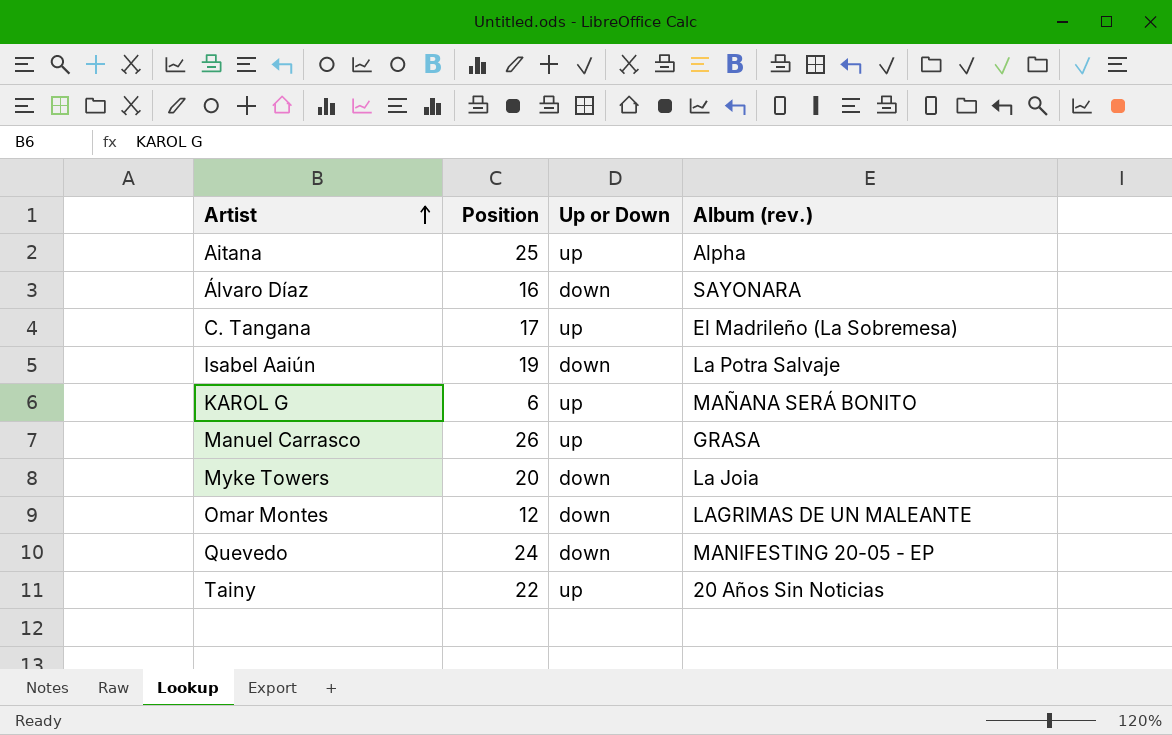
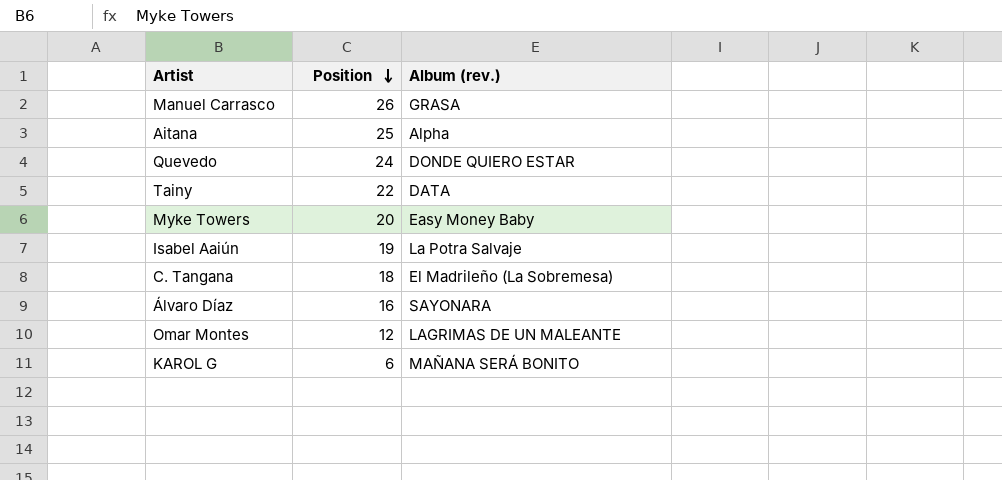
row order: Artist ascending -> Position descending
column Up or Down | position: 3 -> none
Quevedo | Album (rev.): MANIFESTING 20-05 - EP -> DONDE QUIERO ESTAR
Tainy | Album (rev.): 20 Años Sin Noticias -> DATA
Myke Towers | Album (rev.): La Joia -> Easy Money Baby
C. Tangana | Position: 17 -> 18

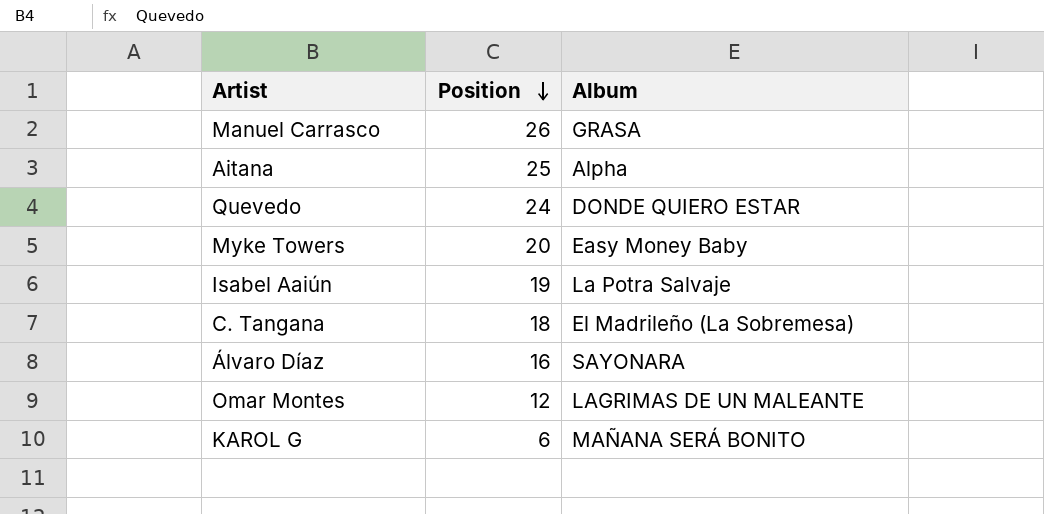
column name: Album (rev.) -> Album
row Tainy: 22 | DATA -> none

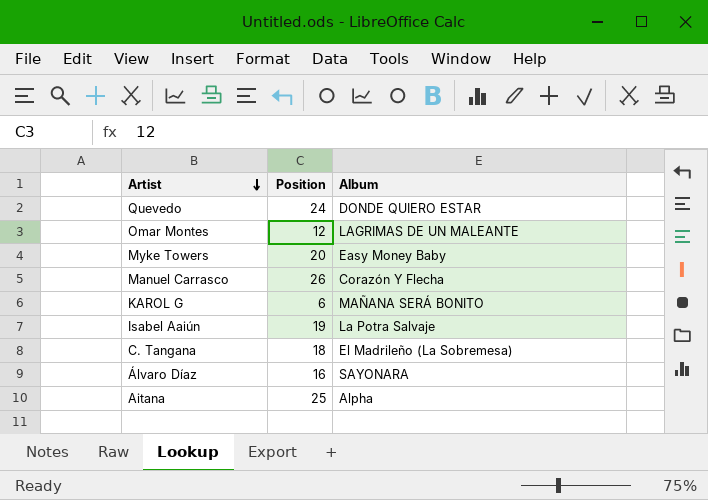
row order: Position descending -> Artist descending
Manuel Carrasco | Album: GRASA -> Corazón Y Flecha

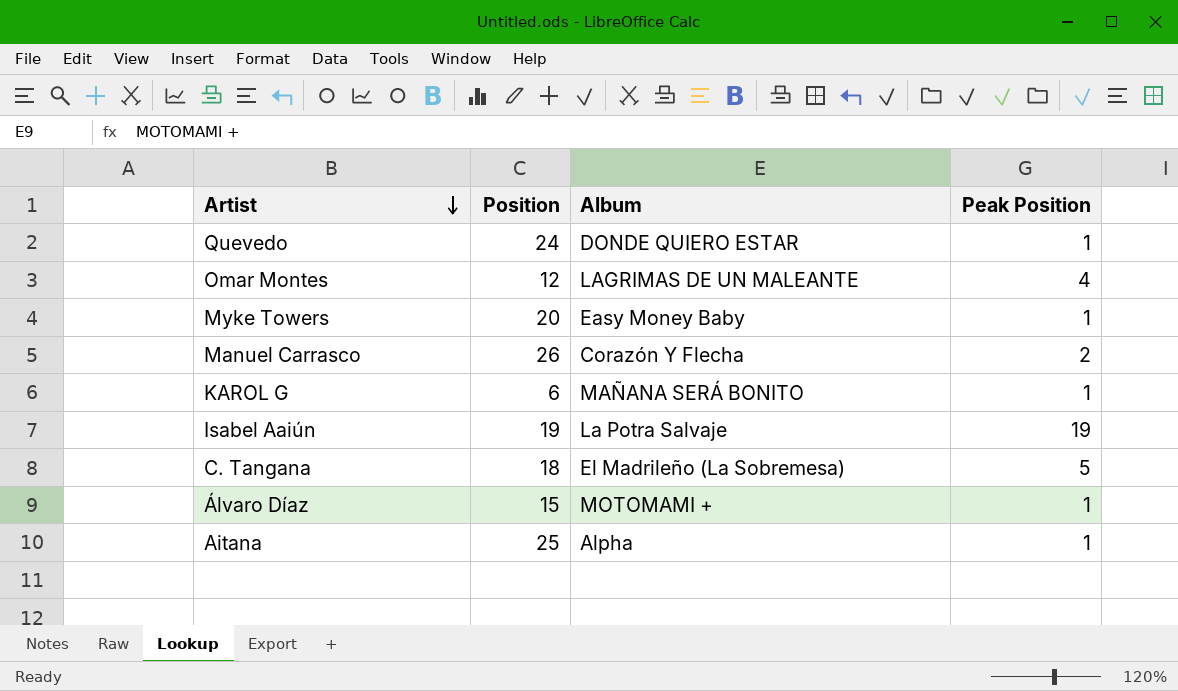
column Peak Position | position: none -> 4
Álvaro Díaz | Position: 16 -> 15
Álvaro Díaz | Album: SAYONARA -> MOTOMAMI +

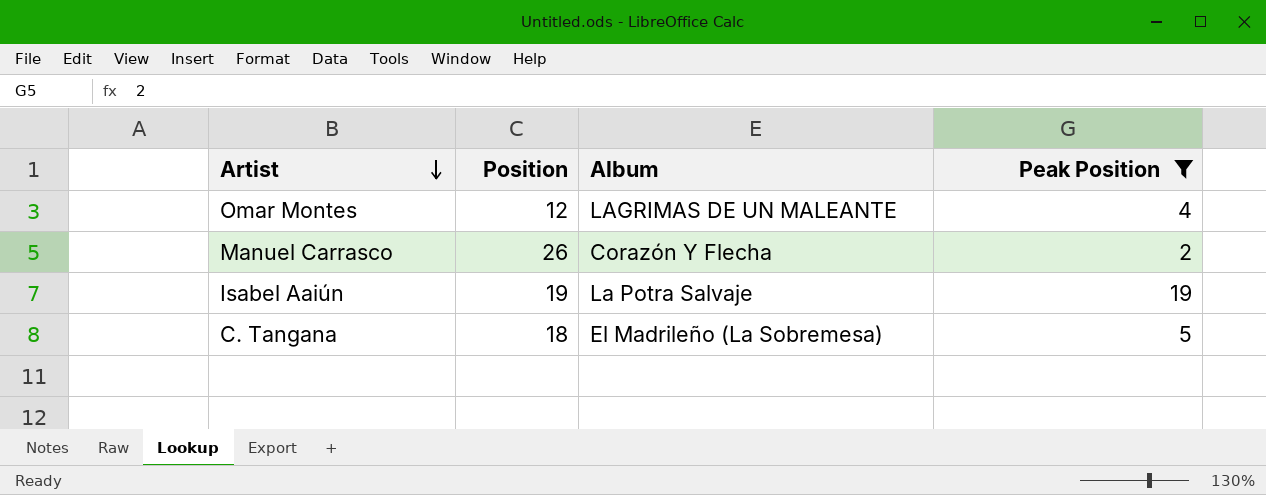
filter: none -> Peak Position != 1

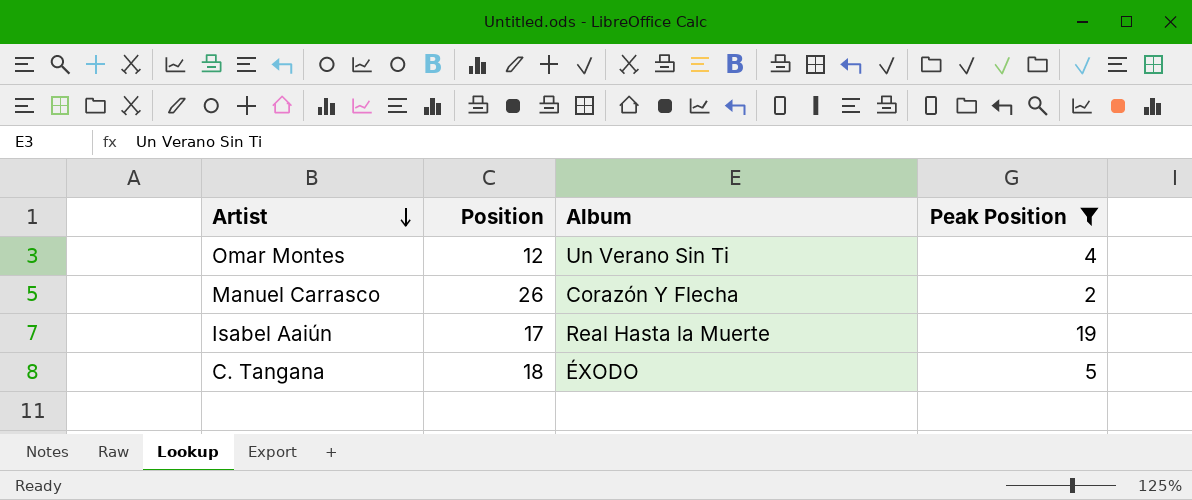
Omar Montes | Album: LAGRIMAS DE UN MALEANTE -> Un Verano Sin Ti
Isabel Aaiún | Position: 19 -> 17
Isabel Aaiún | Album: La Potra Salvaje -> Real Hasta la Muerte
C. Tangana | Album: El Madrileño (La Sobremesa) -> ÉXODO

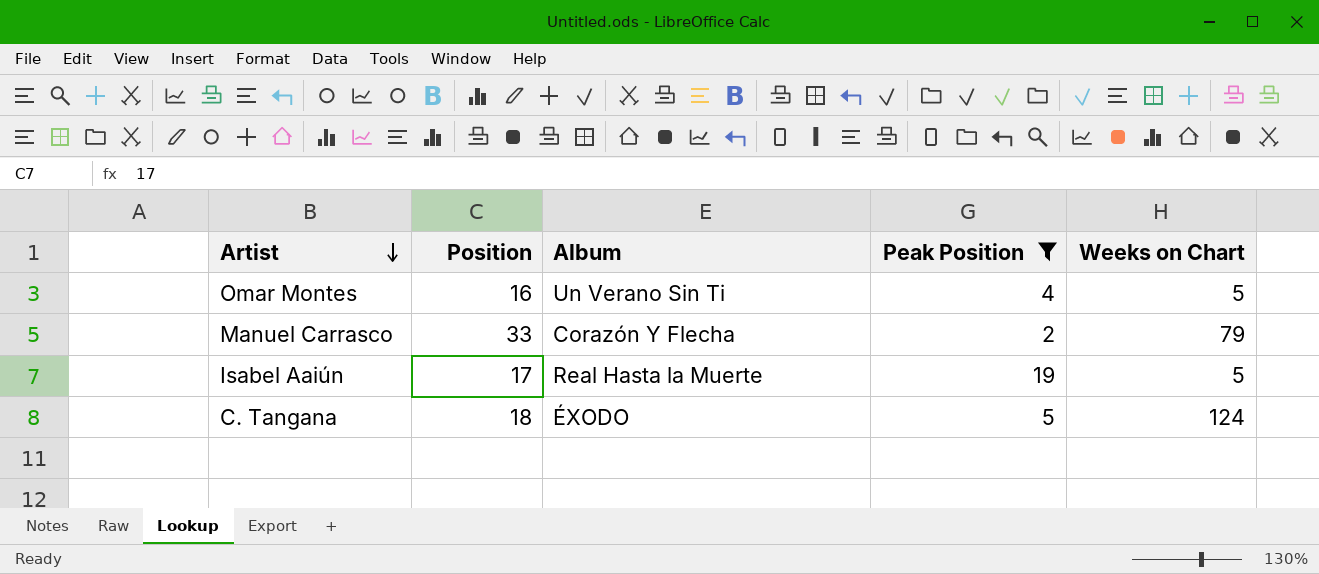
column Weeks on Chart | position: none -> 5
Omar Montes | Position: 12 -> 16
Manuel Carrasco | Position: 26 -> 33

